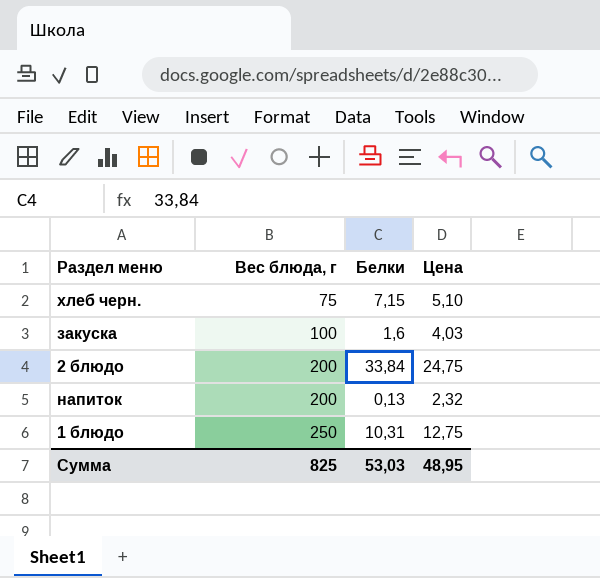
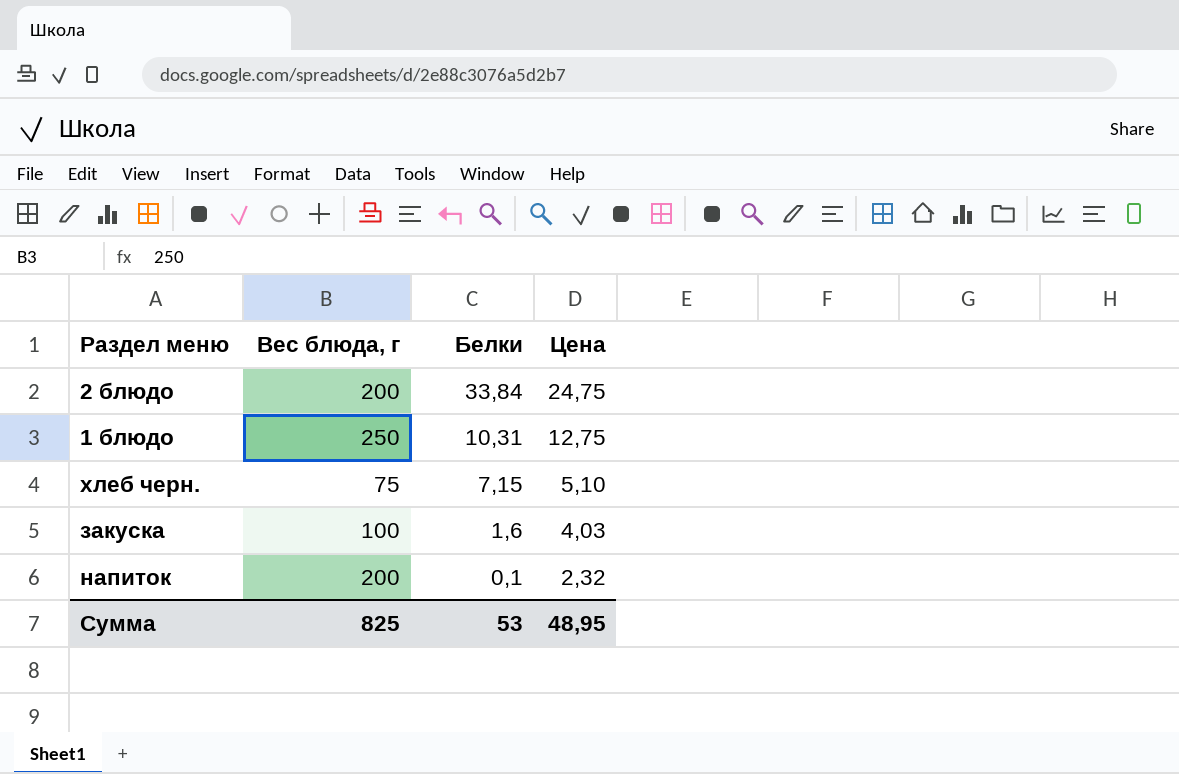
row order: Вес блюда, г ascending -> Белки descending
напиток | Белки: 0,13 -> 0,1
Сумма | Белки: 53,03 -> 53

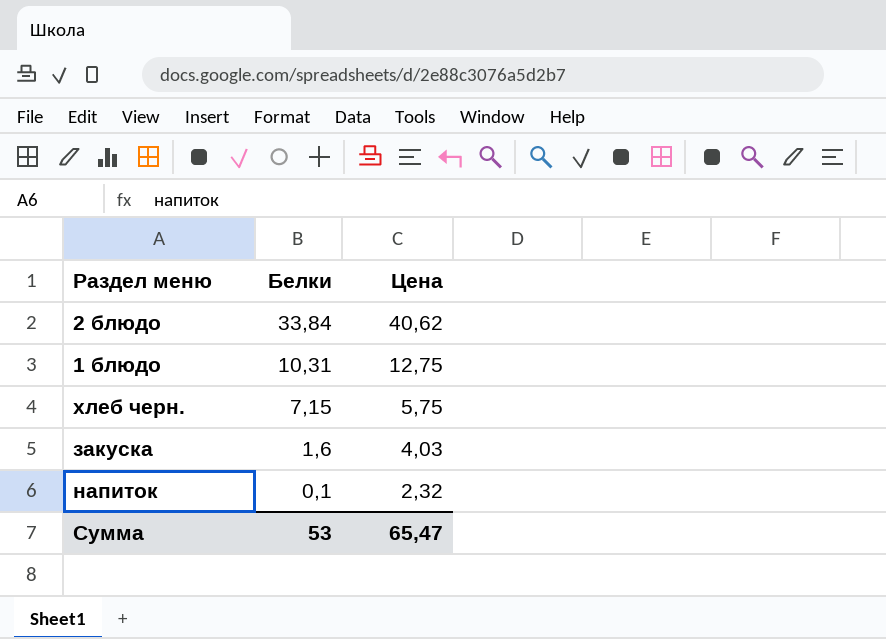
column Вес блюда, г | position: 2 -> none
2 блюдо | Цена: 24,75 -> 40,62
хлеб черн. | Цена: 5,10 -> 5,75
Сумма | Цена: 48,95 -> 65,47

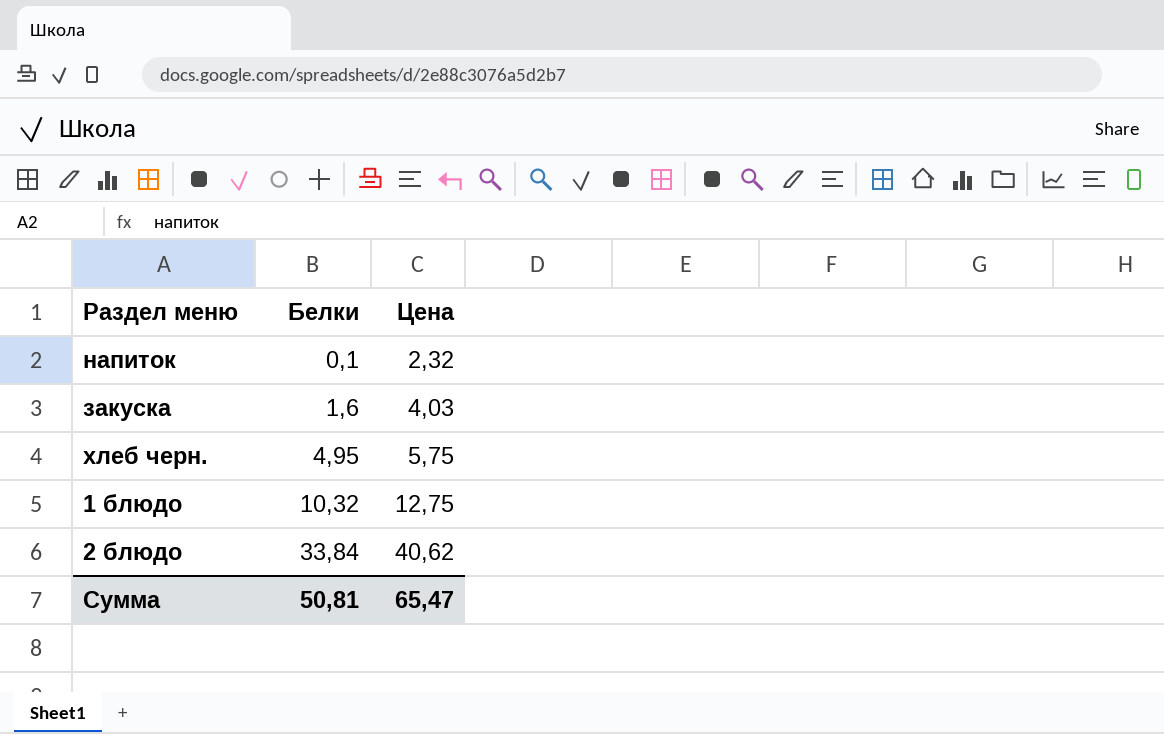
row order: Белки descending -> Белки ascending
хлеб черн. | Белки: 7,15 -> 4,95
1 блюдо | Белки: 10,31 -> 10,32
Сумма | Белки: 53 -> 50,81

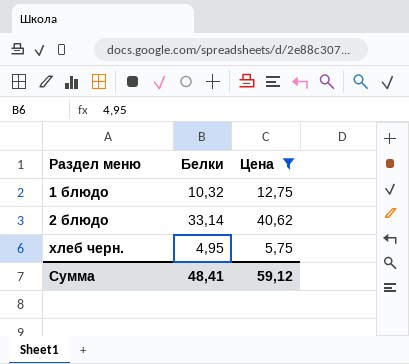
filter: none -> Цена >= 5,75
row order: Белки ascending -> Раздел меню ascending
2 блюдо | Белки: 33,84 -> 33,14
Сумма | Белки: 50,81 -> 48,41
Сумма | Цена: 65,47 -> 59,12

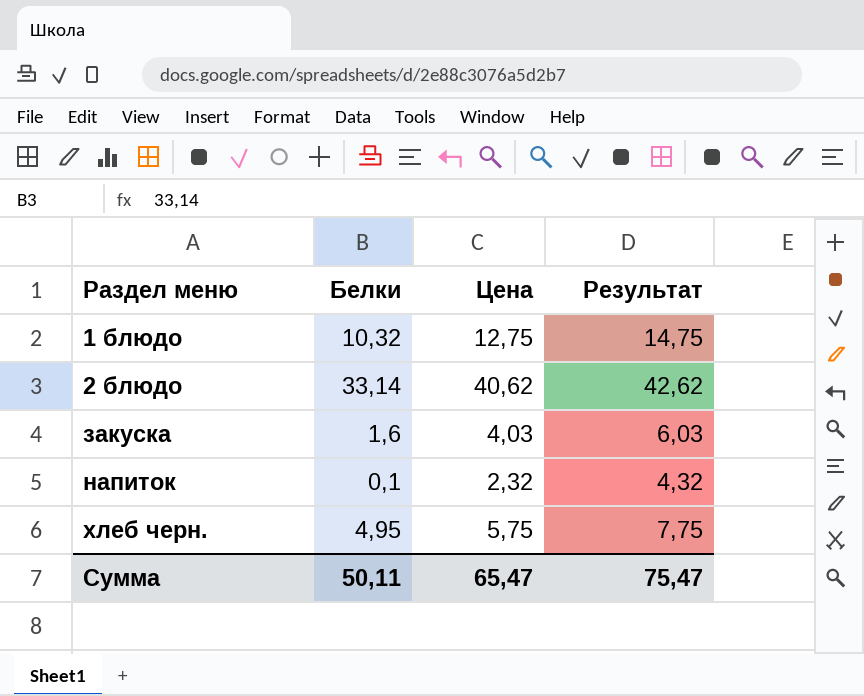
filter: Цена >= 5,75 -> none
column Результат | formula: none -> [Цена] + 2
Сумма | Белки: 48,41 -> 50,11
Сумма | Цена: 59,12 -> 65,47

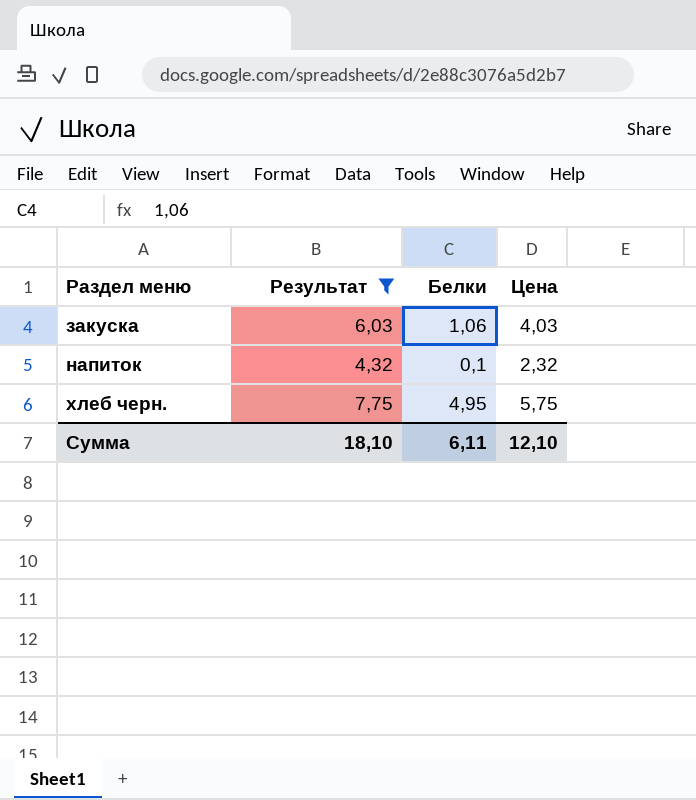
filter: none -> Результат <= 7,75
column Результат | position: 4 -> 2
закуска | Белки: 1,6 -> 1,06
Сумма | Результат: 75,47 -> 18,10
Сумма | Белки: 50,11 -> 6,11
Сумма | Цена: 65,47 -> 12,10

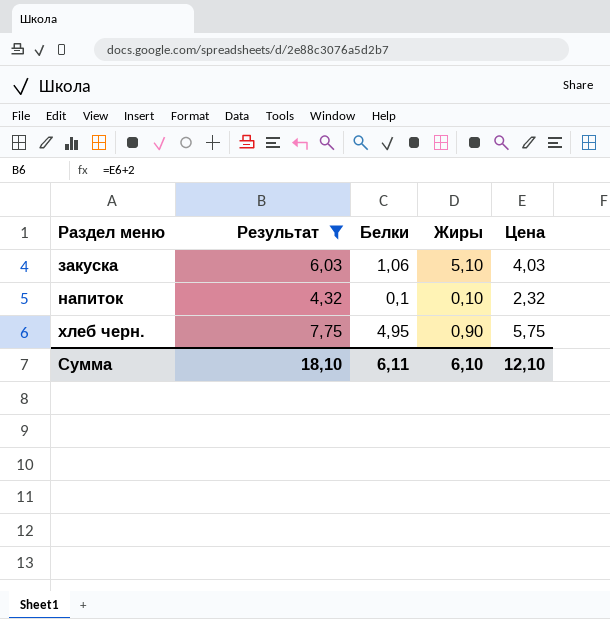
column Жиры | position: none -> 4

